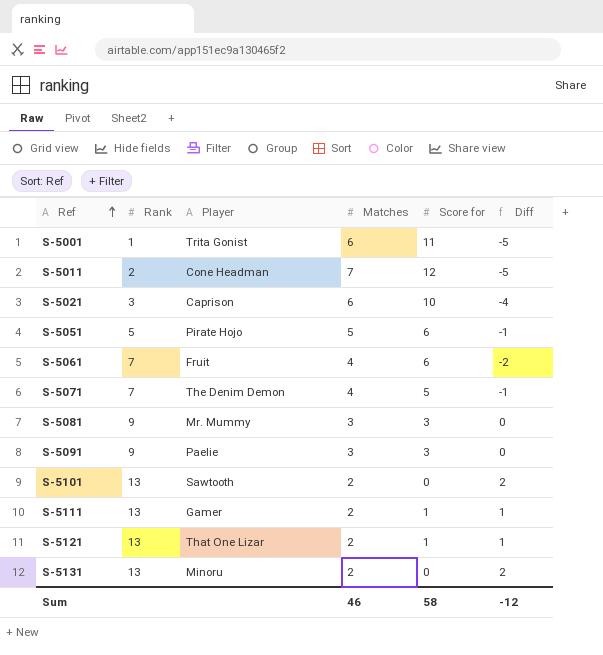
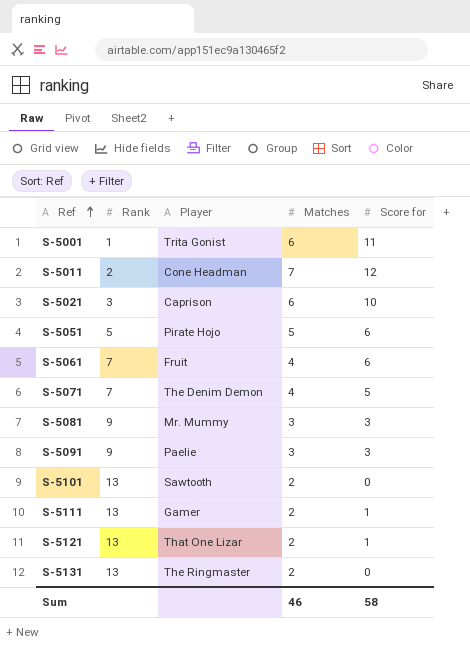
column Diff | formula: [Matches] - [Score for] -> none
S-5131 | Player: Minoru -> The Ringmaster

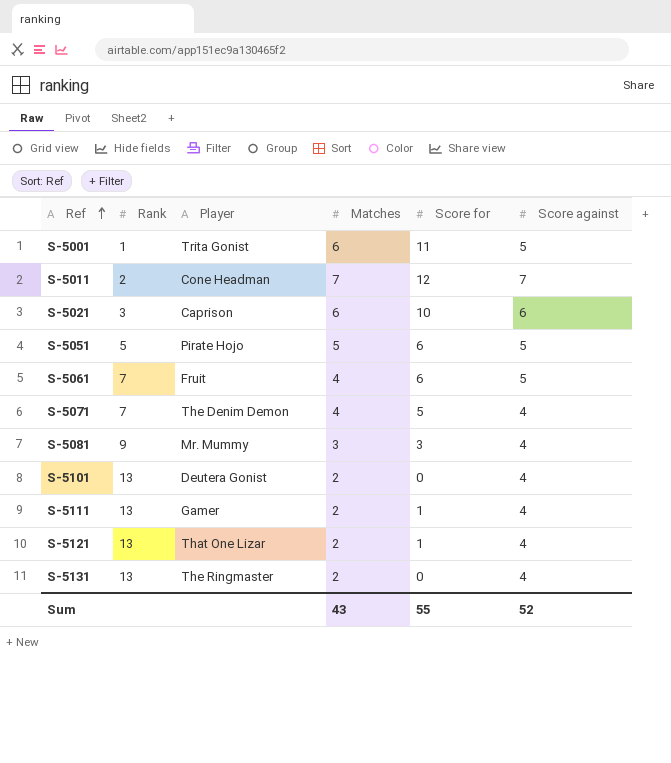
column Score against | position: none -> 6
row S-5091: 9 | Paelie | 3 | 3 -> none
S-5101 | Player: Sawtooth -> Deutera Gonist
Sum | Matches: 46 -> 43
Sum | Score for: 58 -> 55

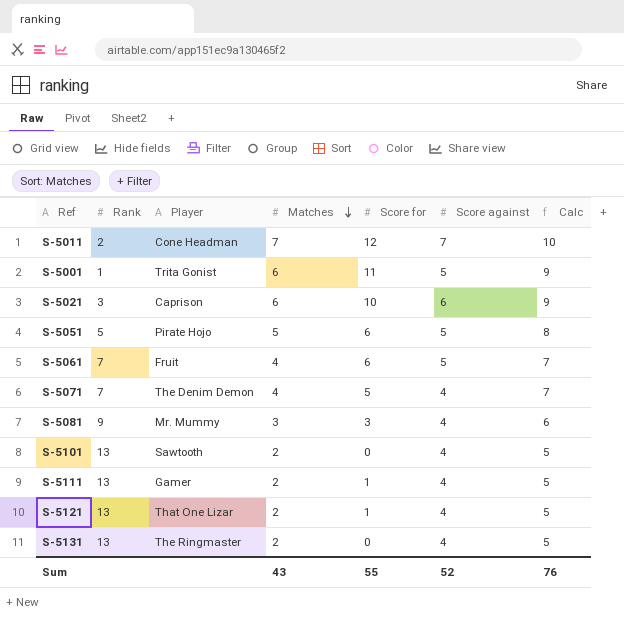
row order: Ref ascending -> Matches descending
column Calc | formula: none -> [Matches] + 3
S-5101 | Player: Deutera Gonist -> Sawtooth

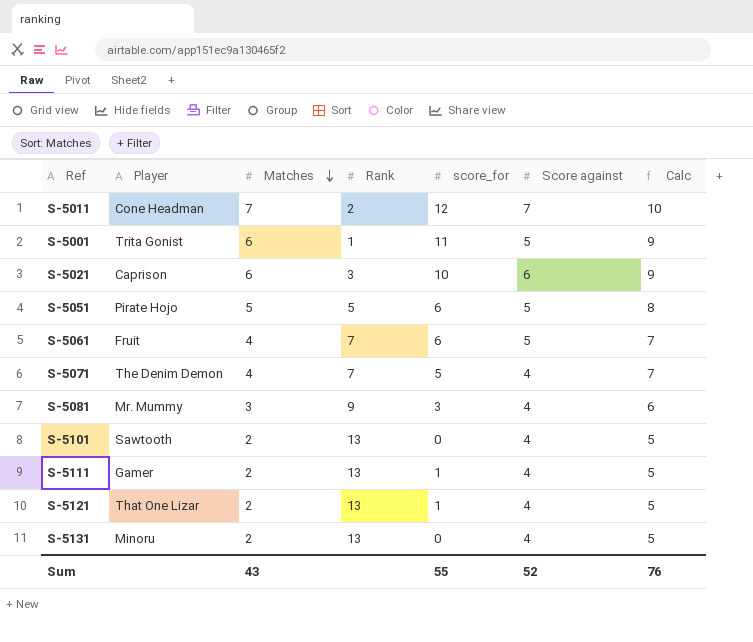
column Rank | position: 2 -> 4
column name: Score for -> score_for
S-5131 | Player: The Ringmaster -> Minoru

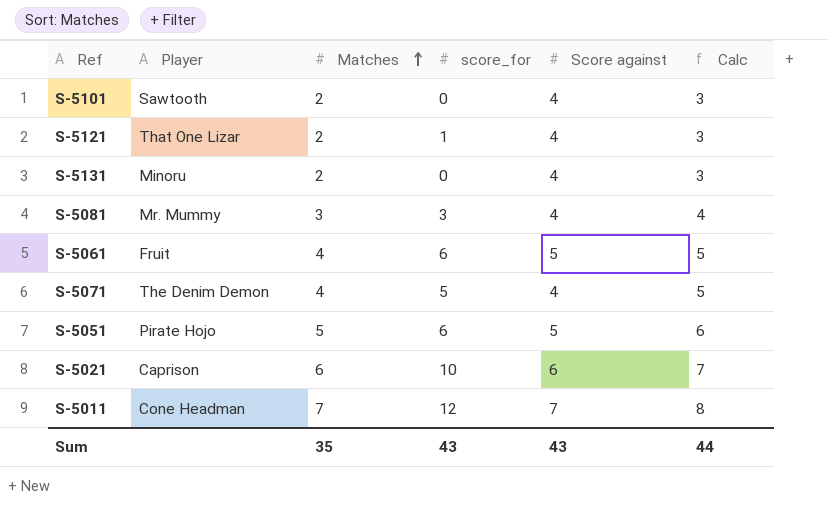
row order: Matches descending -> Matches ascending
column Rank | position: 4 -> none
column Calc | formula: [Matches] + 3 -> [Matches] + 1
row S-5001: Trita Gonist | 6 | 1 | 11 | 5 | 9 -> none
row S-5111: Gamer | 2 | 13 | 1 | 4 | 5 -> none
Sum | Matches: 43 -> 35
Sum | score_for: 55 -> 43
Sum | Score against: 52 -> 43
Sum | Calc: 76 -> 44

